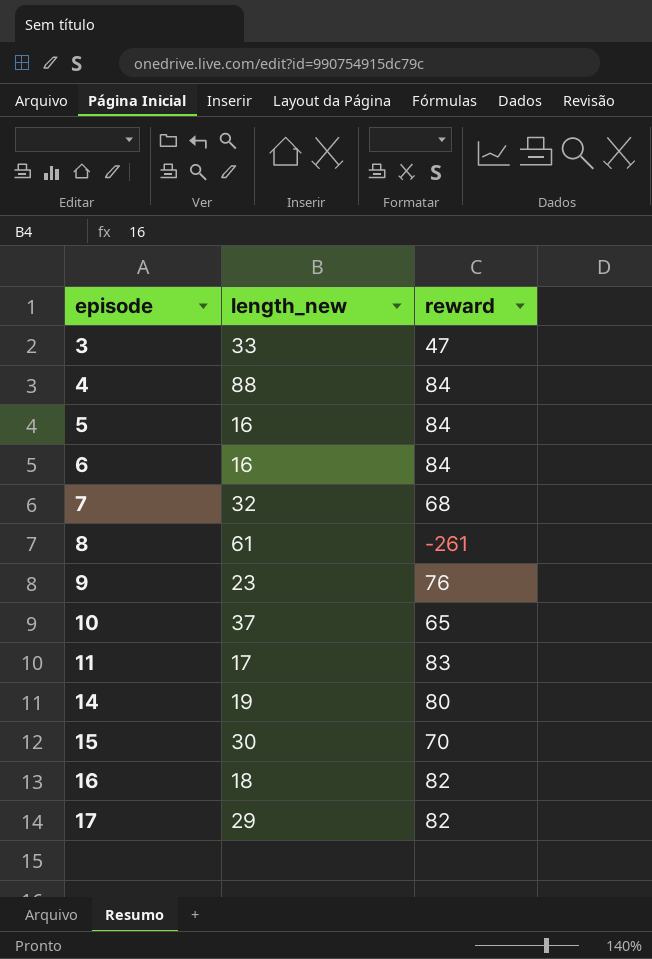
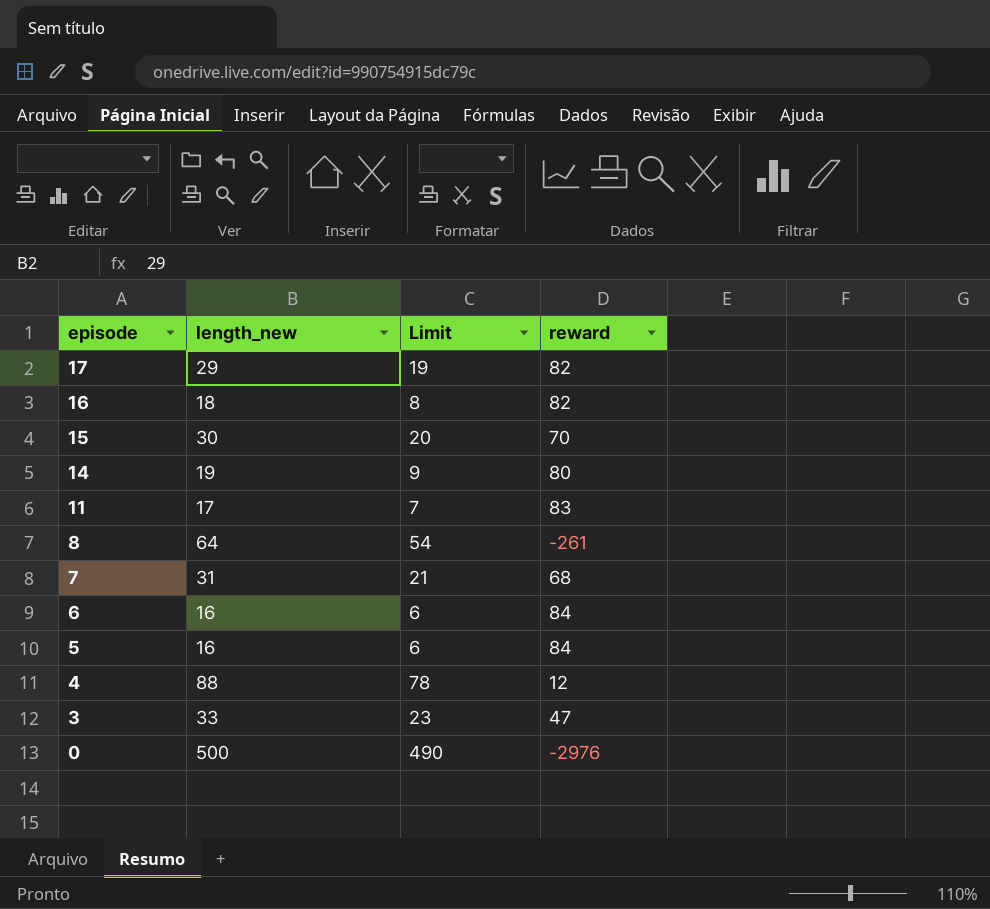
row order: episode ascending -> episode descending
column Limit | formula: none -> [length_new] - 10
row 9: 23 | 76 -> none
row 10: 37 | 65 -> none
8 | length_new: 61 -> 64
7 | length_new: 32 -> 31
4 | reward: 84 -> 12
row 0: none -> 500 | 490 | -2976

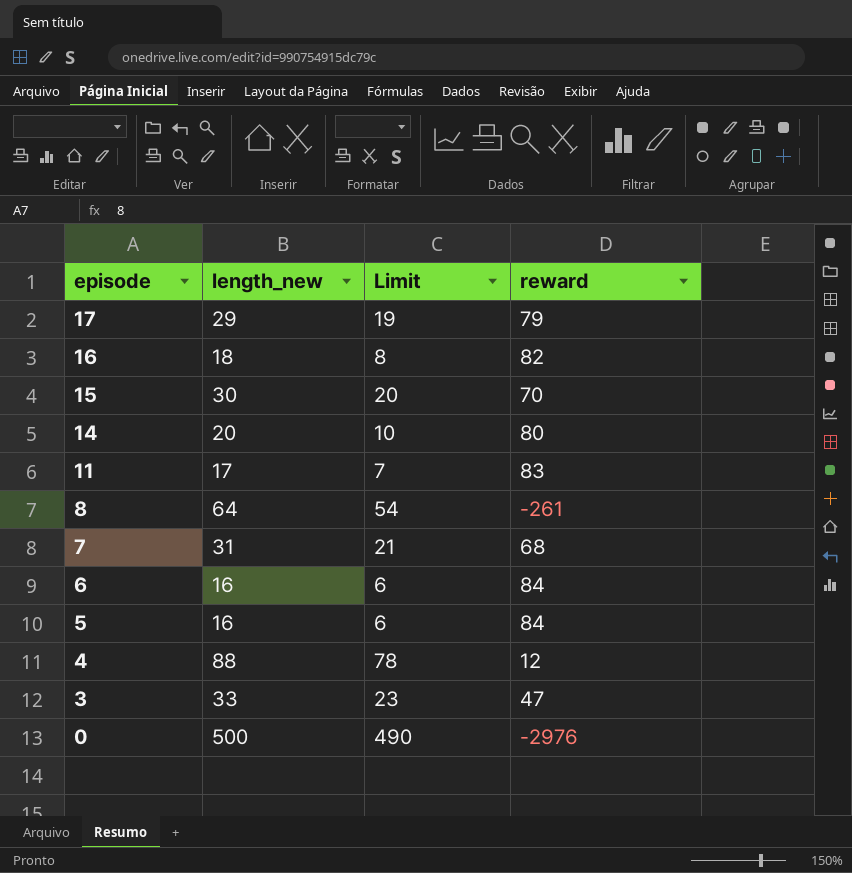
17 | reward: 82 -> 79
14 | length_new: 19 -> 20
14 | Limit: 9 -> 10

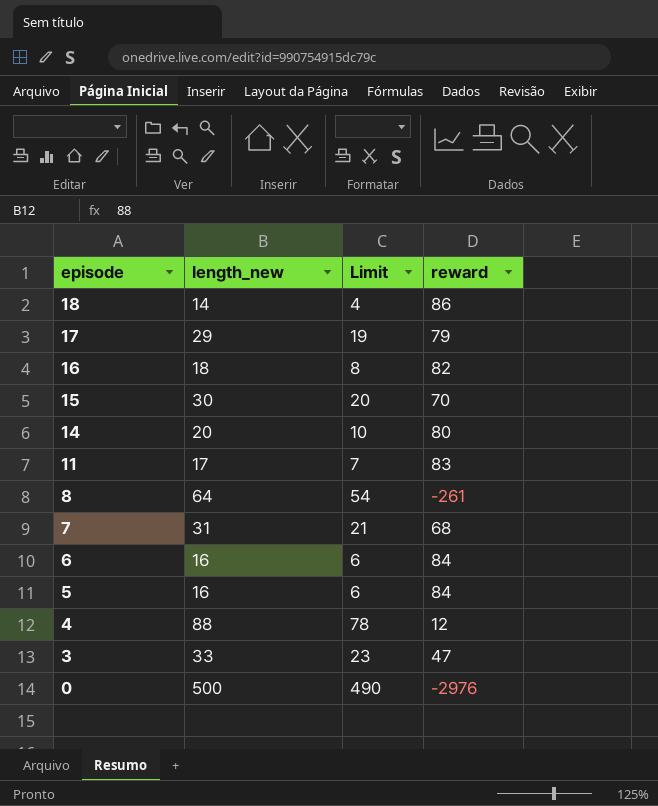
row 18: none -> 14 | 4 | 86

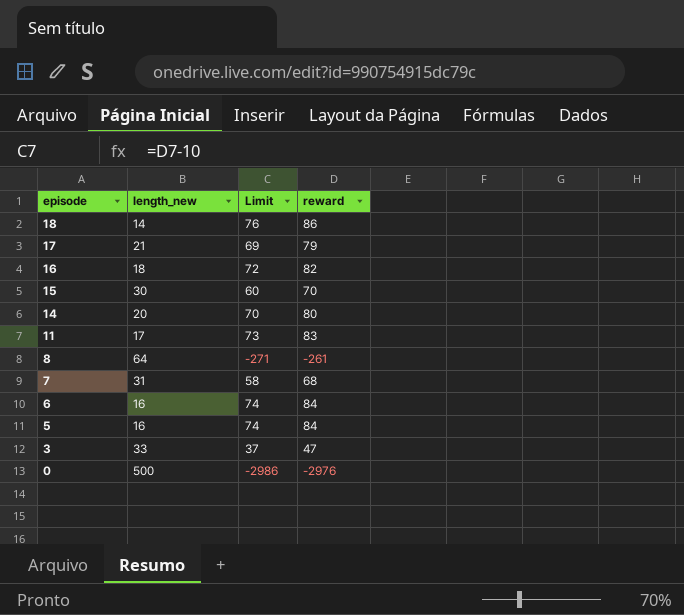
column Limit | formula: [length_new] - 10 -> [reward] - 10
row 4: 88 | 78 | 12 -> none
17 | length_new: 29 -> 21

